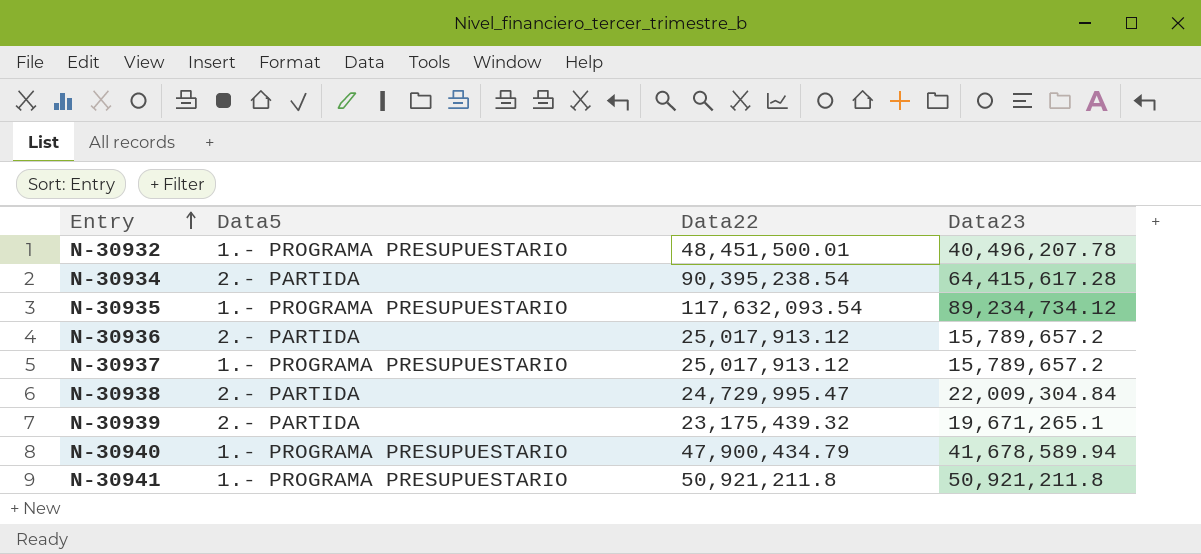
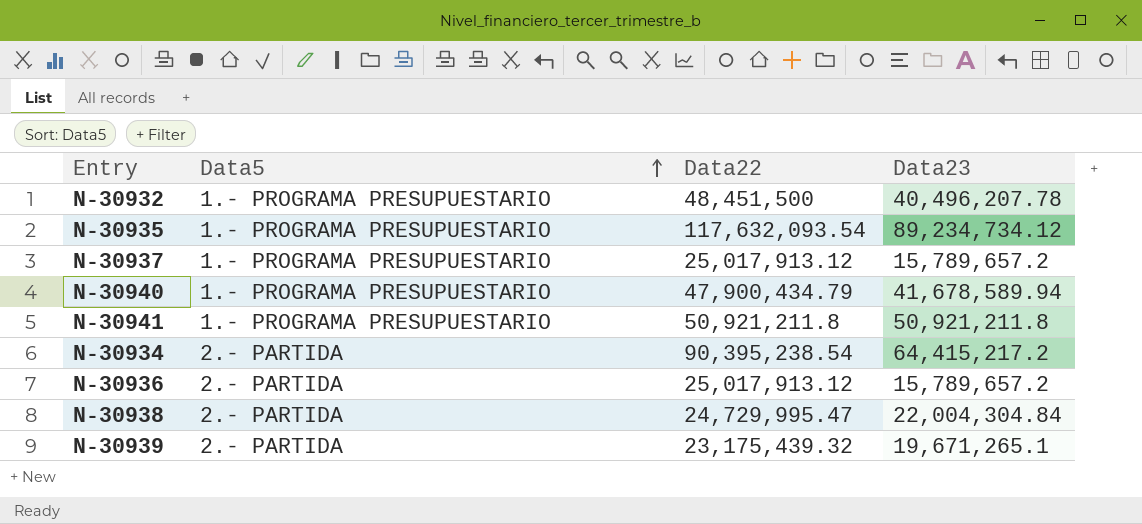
row order: Entry ascending -> Data5 ascending
N-30932 | Data22: 48,451,500.01 -> 48,451,500
N-30934 | Data23: 64,415,617.28 -> 64,415,217.2
N-30938 | Data23: 22,009,304.84 -> 22,004,304.84

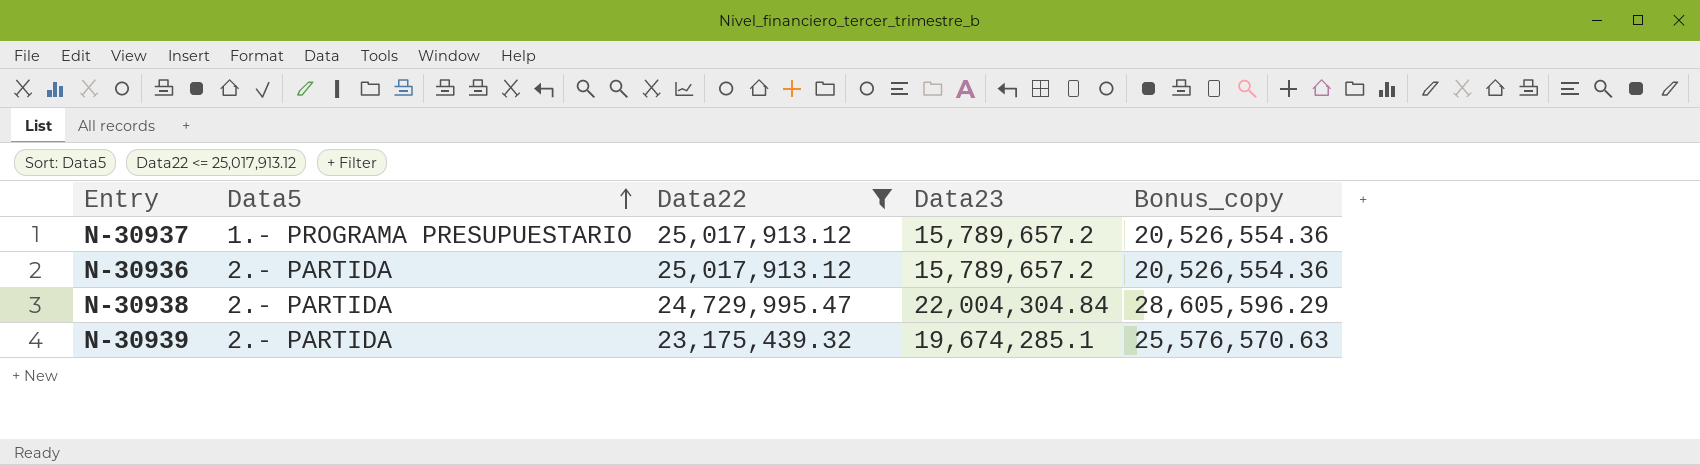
filter: none -> Data22 <= 25,017,913.12
column Bonus_copy | formula: none -> [Data23] * 1.3
N-30939 | Data23: 19,671,265.1 -> 19,674,285.1

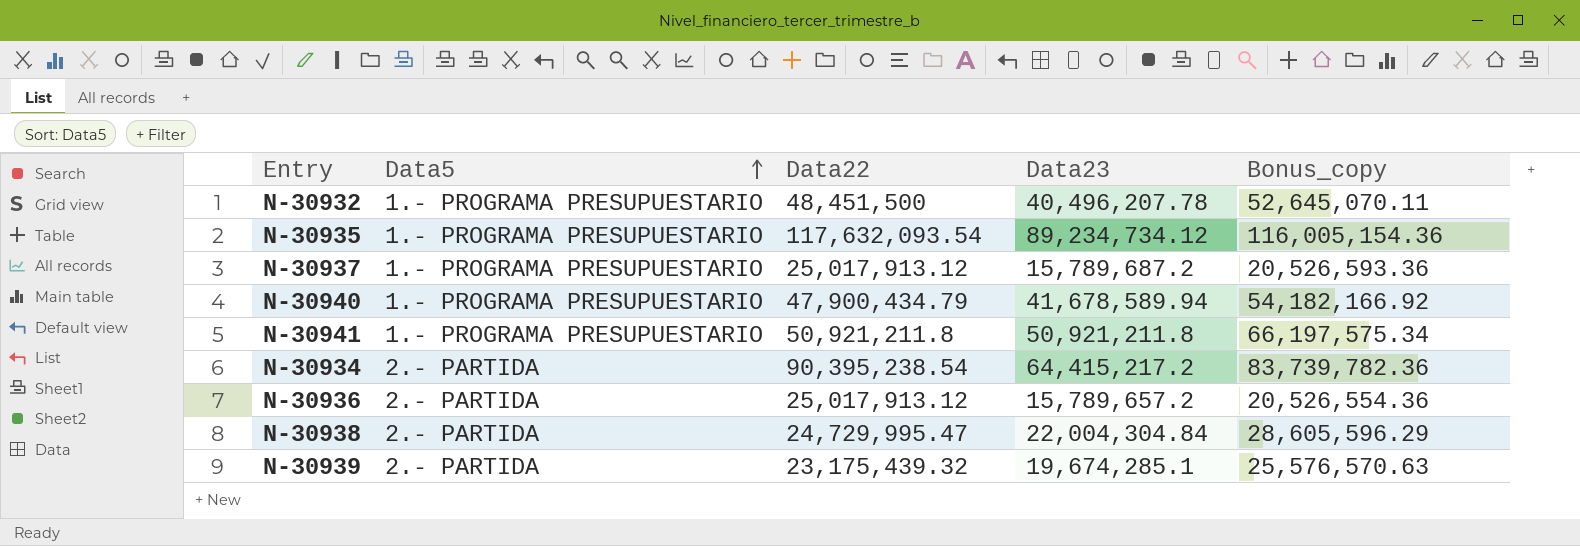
filter: Data22 <= 25,017,913.12 -> none
N-30937 | Data23: 15,789,657.2 -> 15,789,687.2
N-30937 | Bonus_copy: 20,526,554.36 -> 20,526,593.36

